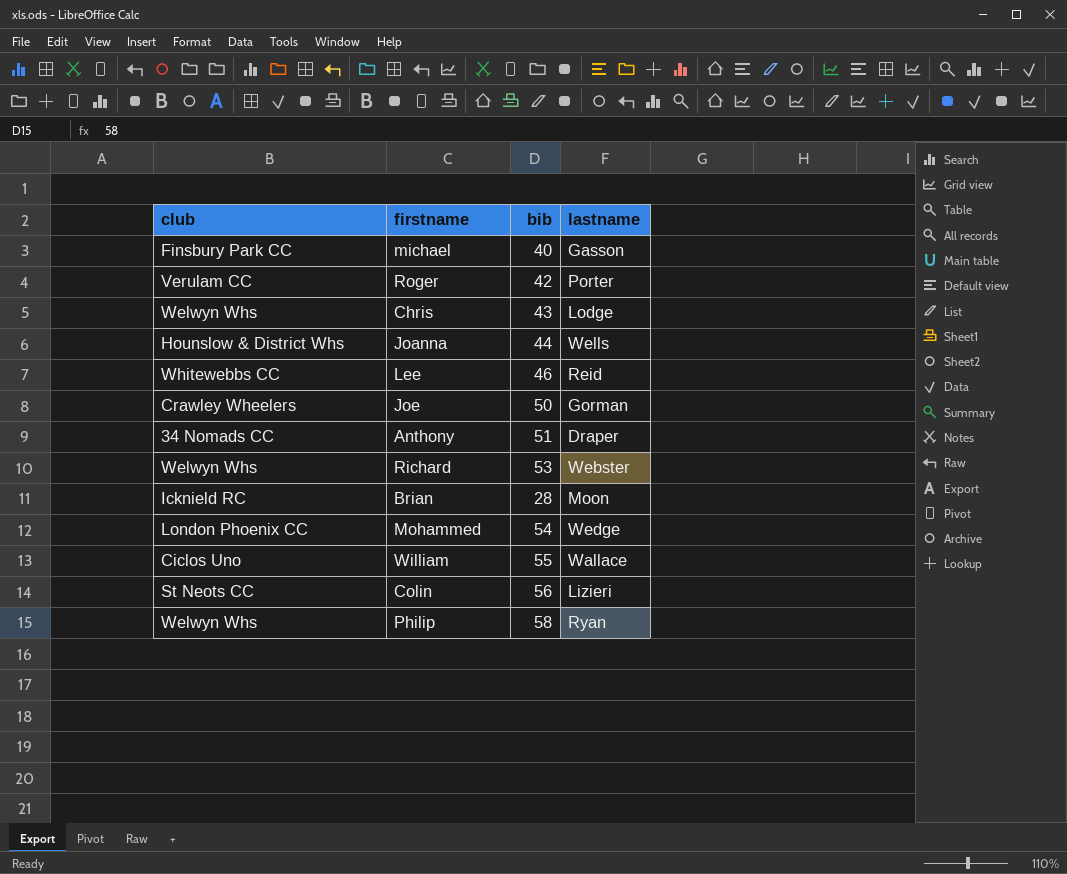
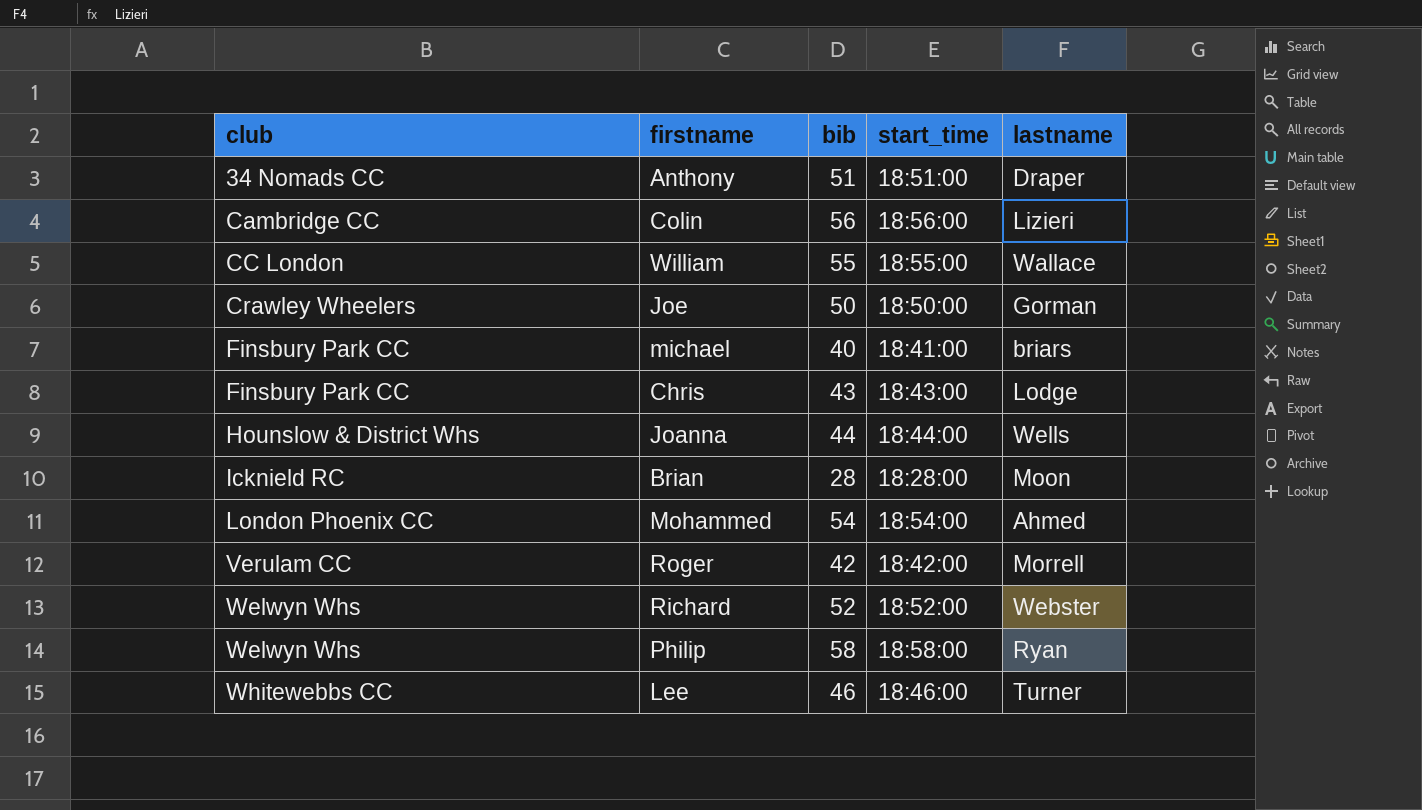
row order: none -> club ascending
column start_time | position: none -> 4
Colin | club: St Neots CC -> Cambridge CC
William | club: Ciclos Uno -> CC London
michael | lastname: Gasson -> briars
Chris | club: Welwyn Whs -> Finsbury Park CC
Mohammed | lastname: Wedge -> Ahmed
Roger | lastname: Porter -> Morrell
Richard | bib: 53 -> 52
Lee | lastname: Reid -> Turner

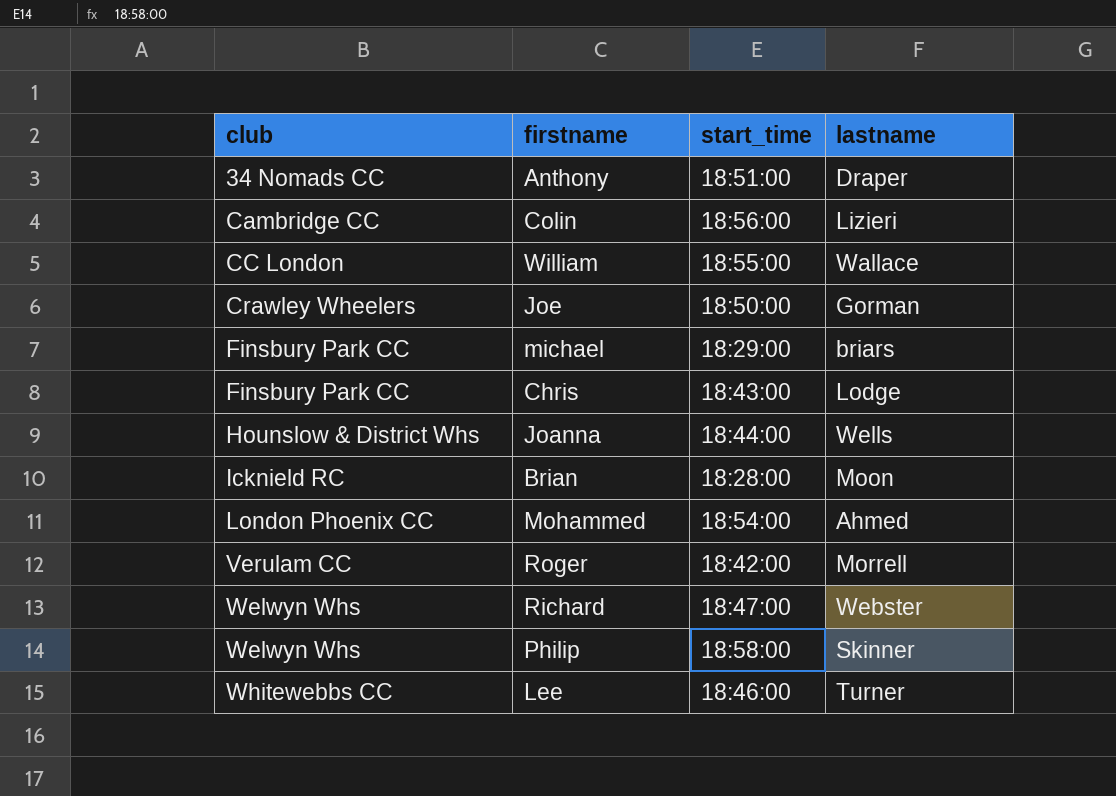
column bib | position: 3 -> none
michael | start_time: 18:41:00 -> 18:29:00
Richard | start_time: 18:52:00 -> 18:47:00
Philip | lastname: Ryan -> Skinner

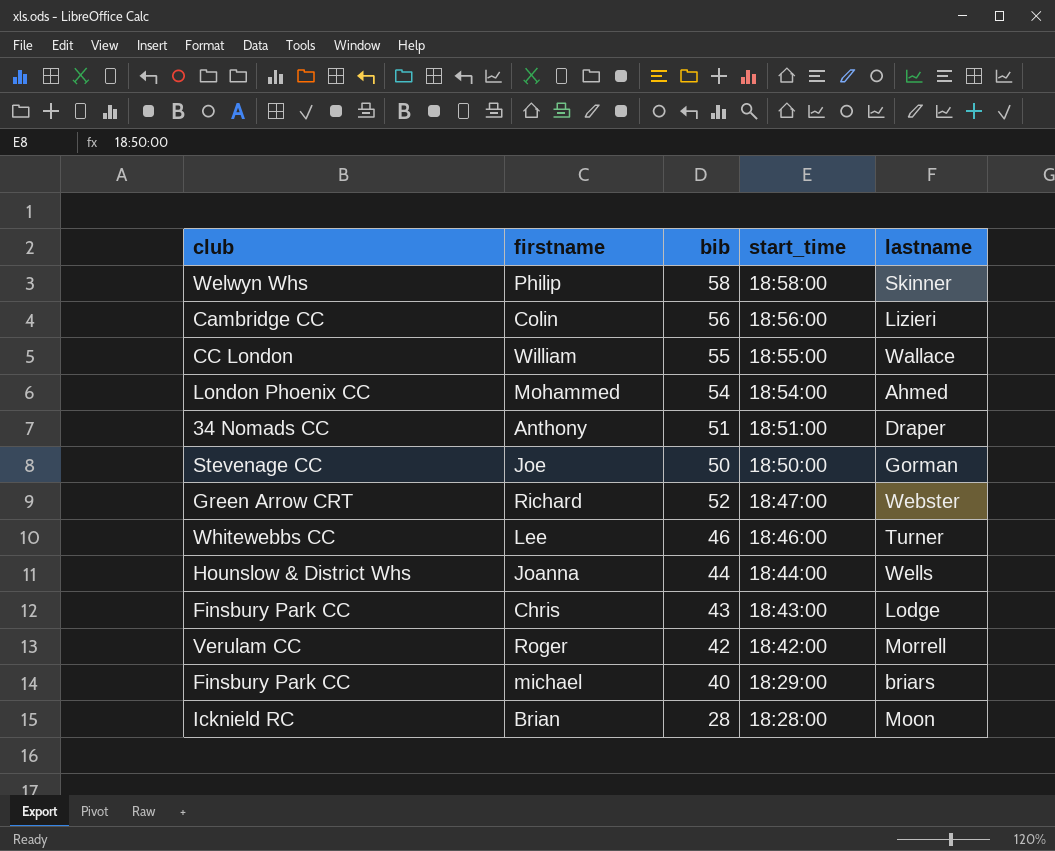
row order: club ascending -> start_time descending
column bib | position: none -> 3
Joe | club: Crawley Wheelers -> Stevenage CC
Richard | club: Welwyn Whs -> Green Arrow CRT

